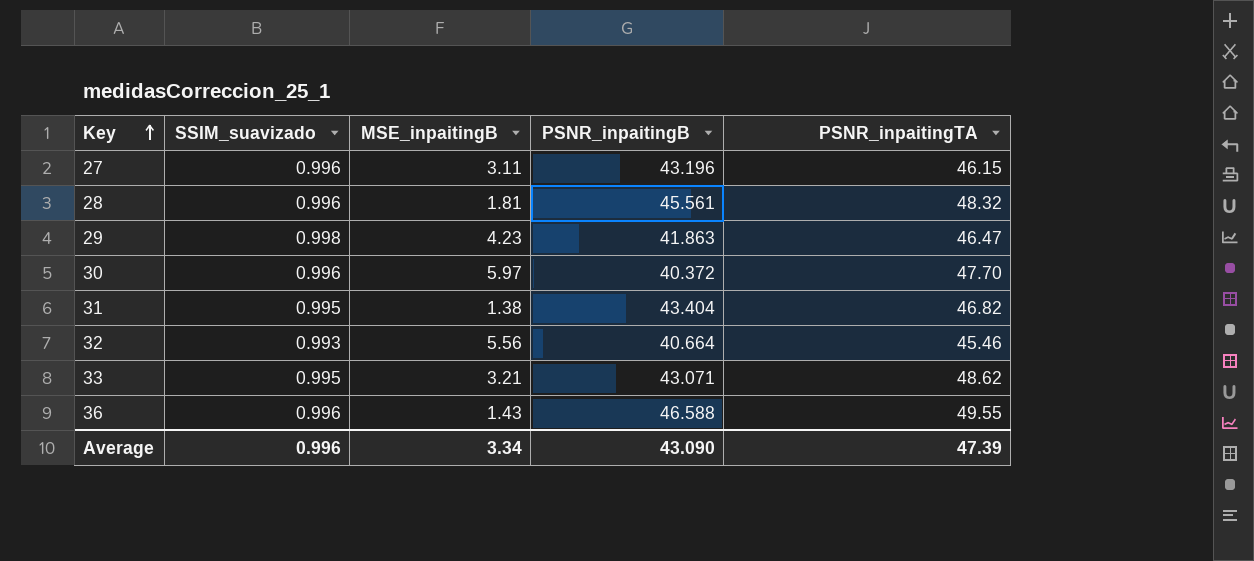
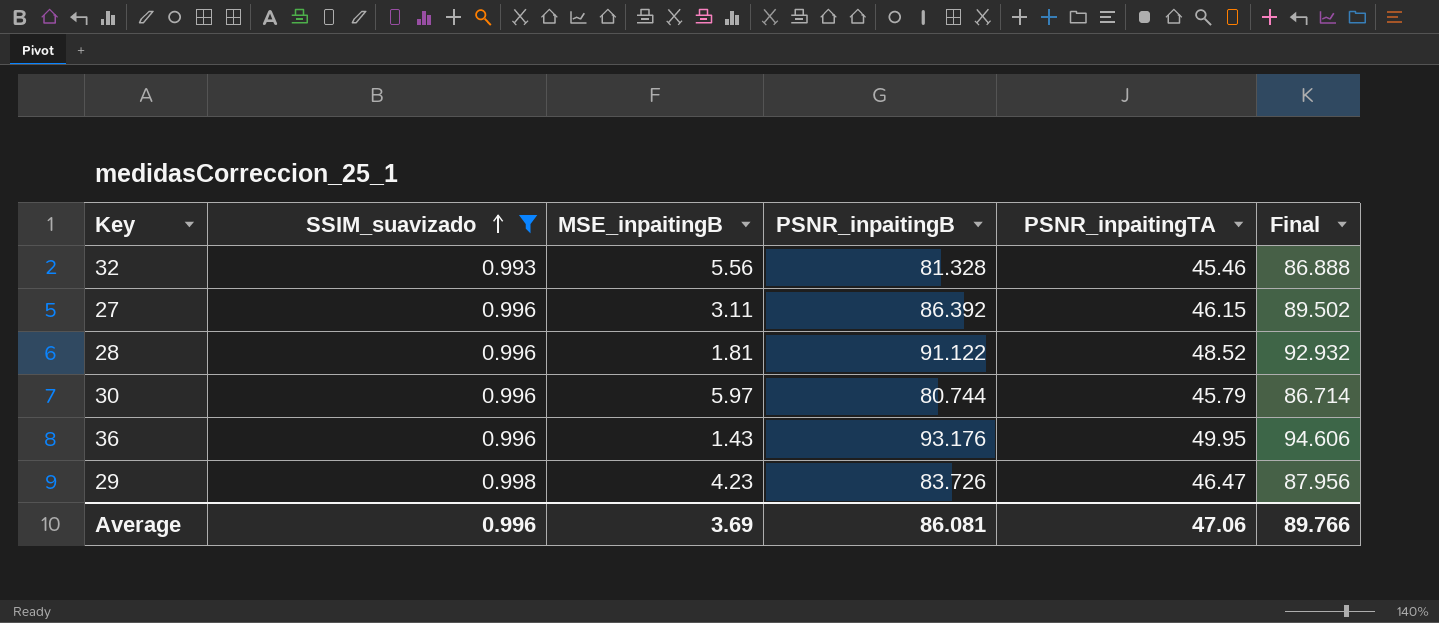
filter: none -> SSIM_suavizado != 0.995
row order: Key ascending -> SSIM_suavizado ascending
column Final | formula: none -> [MSE_inpaitingB] + [PSNR_inpaitingB]
32 | PSNR_inpaitingB: 40.664 -> 81.328
27 | PSNR_inpaitingB: 43.196 -> 86.392
28 | PSNR_inpaitingB: 45.561 -> 91.122
28 | PSNR_inpaitingTA: 48.32 -> 48.52
30 | PSNR_inpaitingB: 40.372 -> 80.744
30 | PSNR_inpaitingTA: 47.70 -> 45.79
36 | PSNR_inpaitingB: 46.588 -> 93.176
36 | PSNR_inpaitingTA: 49.55 -> 49.95
29 | PSNR_inpaitingB: 41.863 -> 83.726
Average | MSE_inpaitingB: 3.34 -> 3.69
Average | PSNR_inpaitingB: 43.090 -> 86.081
Average | PSNR_inpaitingTA: 47.39 -> 47.06

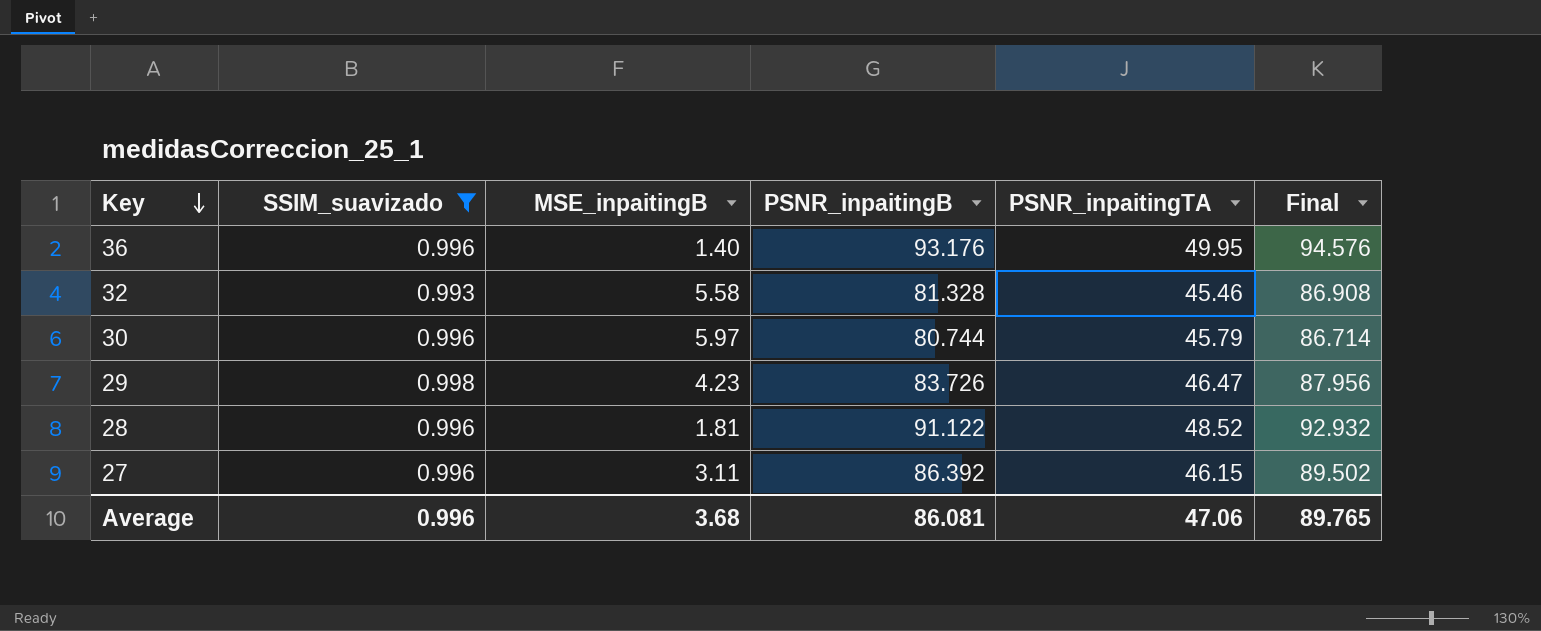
row order: SSIM_suavizado ascending -> Key descending
36 | MSE_inpaitingB: 1.43 -> 1.40
36 | Final: 94.606 -> 94.576
32 | MSE_inpaitingB: 5.56 -> 5.58
32 | Final: 86.888 -> 86.908
Average | MSE_inpaitingB: 3.69 -> 3.68
Average | Final: 89.766 -> 89.765

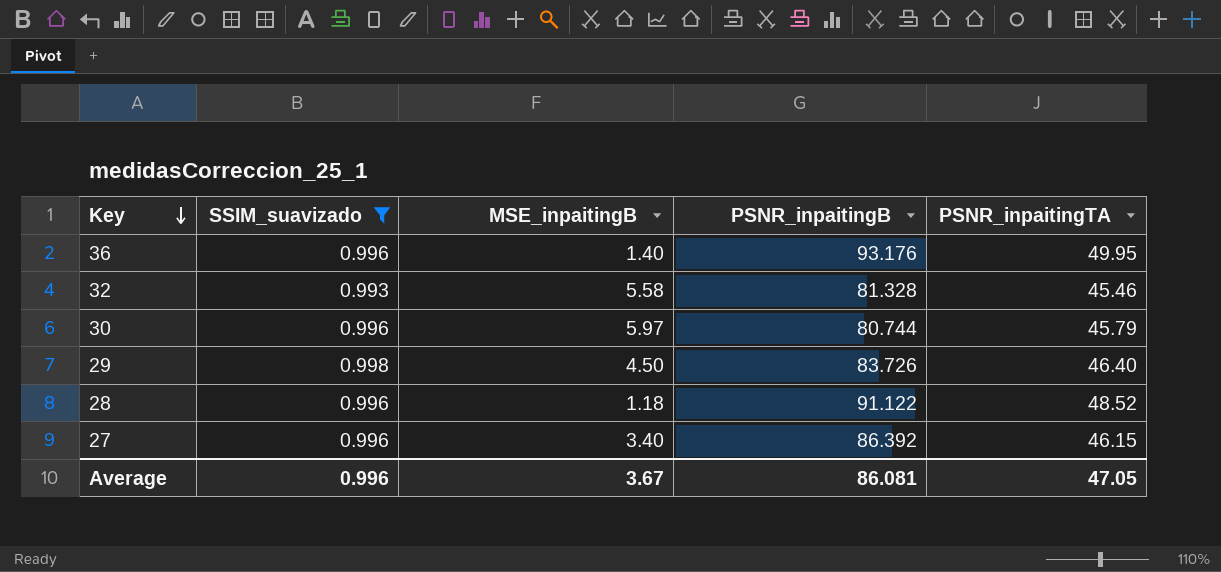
column Final | formula: [MSE_inpaitingB] + [PSNR_inpaitingB] -> none
29 | MSE_inpaitingB: 4.23 -> 4.50
29 | PSNR_inpaitingTA: 46.47 -> 46.40
28 | MSE_inpaitingB: 1.81 -> 1.18
27 | MSE_inpaitingB: 3.11 -> 3.40
Average | MSE_inpaitingB: 3.68 -> 3.67
Average | PSNR_inpaitingTA: 47.06 -> 47.05

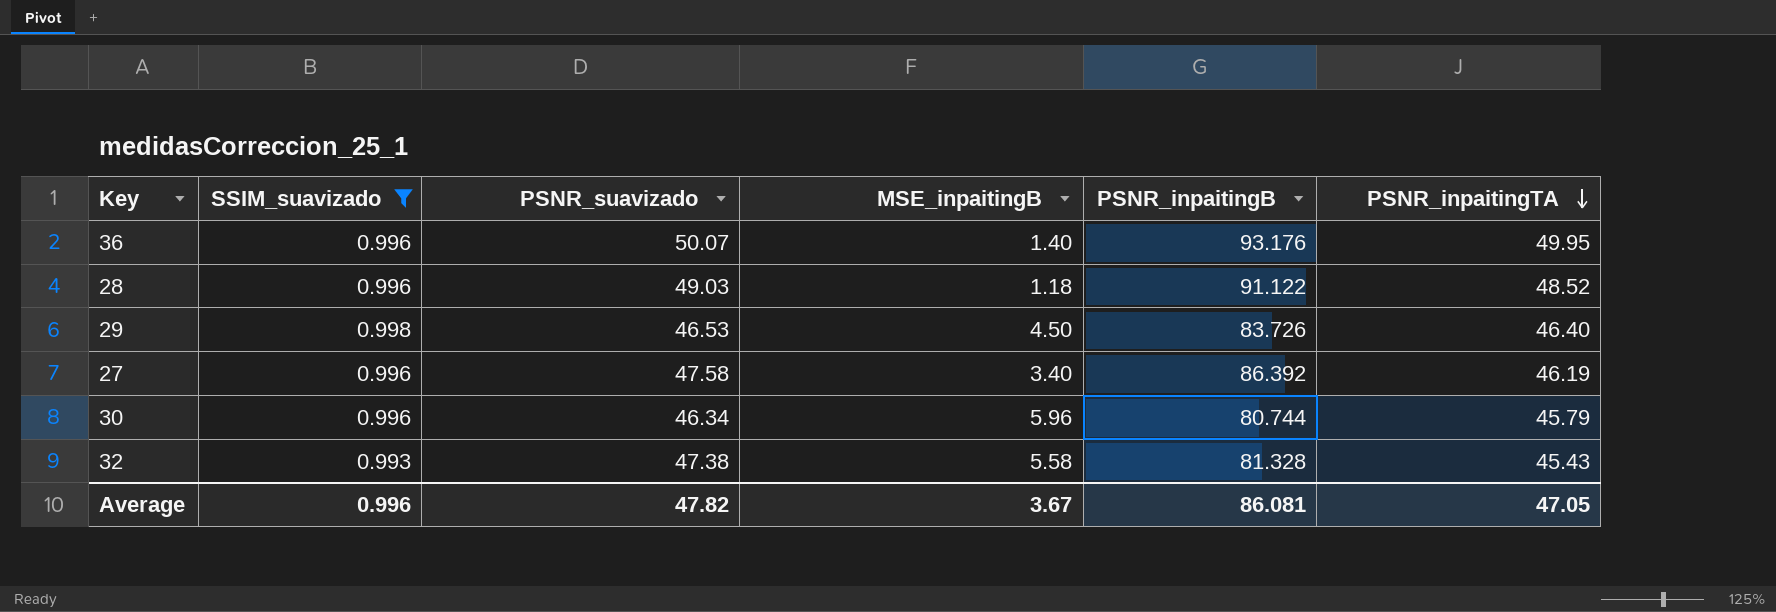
row order: Key descending -> PSNR_inpaitingTA descending
column PSNR_suavizado | position: none -> 3
27 | PSNR_inpaitingTA: 46.15 -> 46.19
30 | MSE_inpaitingB: 5.97 -> 5.96
32 | PSNR_inpaitingTA: 45.46 -> 45.43

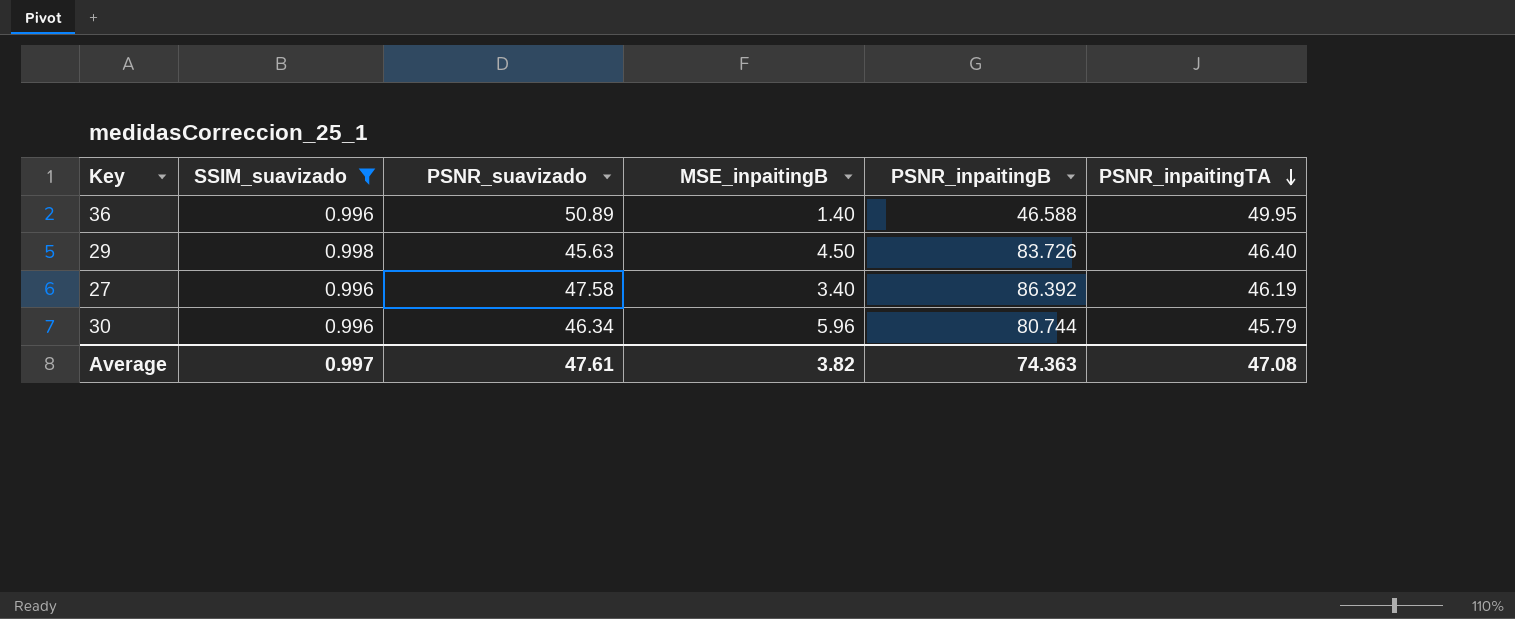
row 28: 0.996 | 49.03 | 1.18 | 91.122 | 48.52 -> none
row 32: 0.993 | 47.38 | 5.58 | 81.328 | 45.43 -> none
36 | PSNR_suavizado: 50.07 -> 50.89
36 | PSNR_inpaitingB: 93.176 -> 46.588
29 | PSNR_suavizado: 46.53 -> 45.63
Average | SSIM_suavizado: 0.996 -> 0.997
Average | PSNR_suavizado: 47.82 -> 47.61
Average | MSE_inpaitingB: 3.67 -> 3.82
Average | PSNR_inpaitingB: 86.081 -> 74.363
Average | PSNR_inpaitingTA: 47.05 -> 47.08

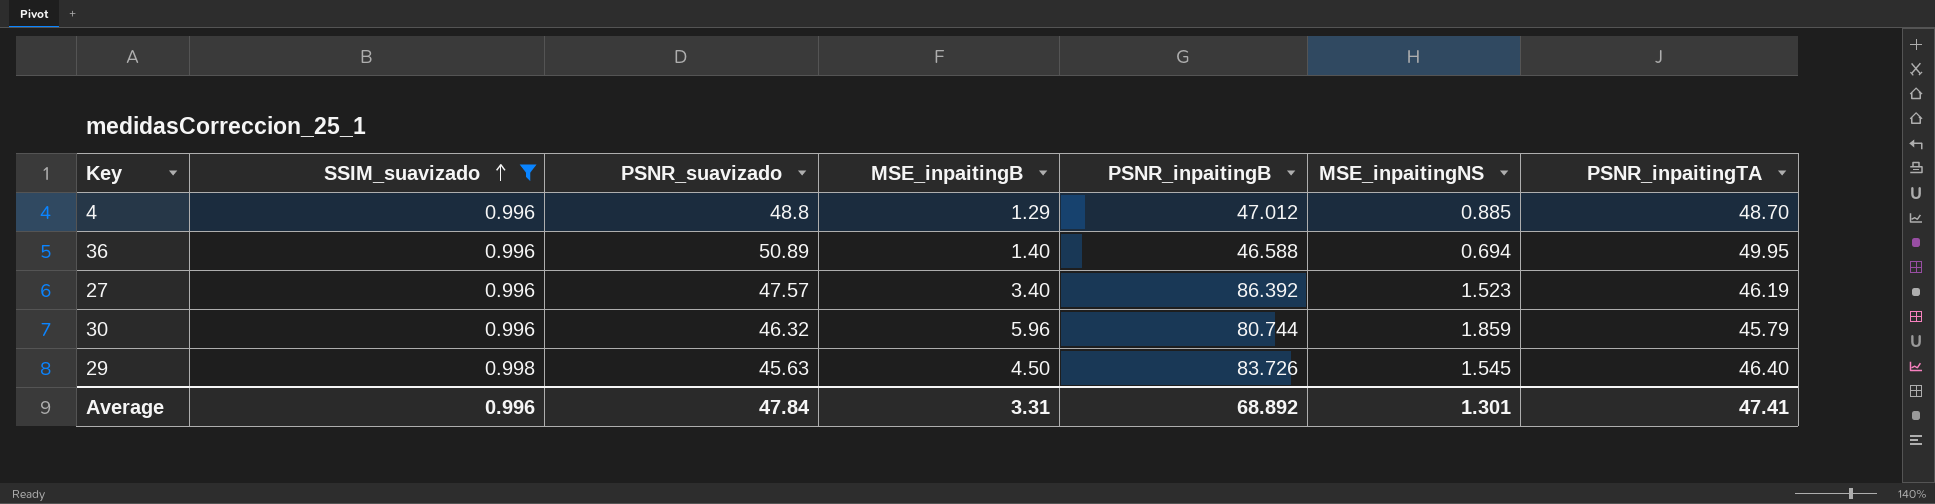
row order: PSNR_inpaitingTA descending -> SSIM_suavizado ascending
column MSE_inpaitingNS | position: none -> 6
row 4: none -> 0.996 | 48.8 | 1.29 | 47.012 | 0.885 | 48.70
27 | PSNR_suavizado: 47.58 -> 47.57
30 | PSNR_suavizado: 46.34 -> 46.32
Average | SSIM_suavizado: 0.997 -> 0.996
Average | PSNR_suavizado: 47.61 -> 47.84
Average | MSE_inpaitingB: 3.82 -> 3.31
Average | PSNR_inpaitingB: 74.363 -> 68.892
Average | PSNR_inpaitingTA: 47.08 -> 47.41

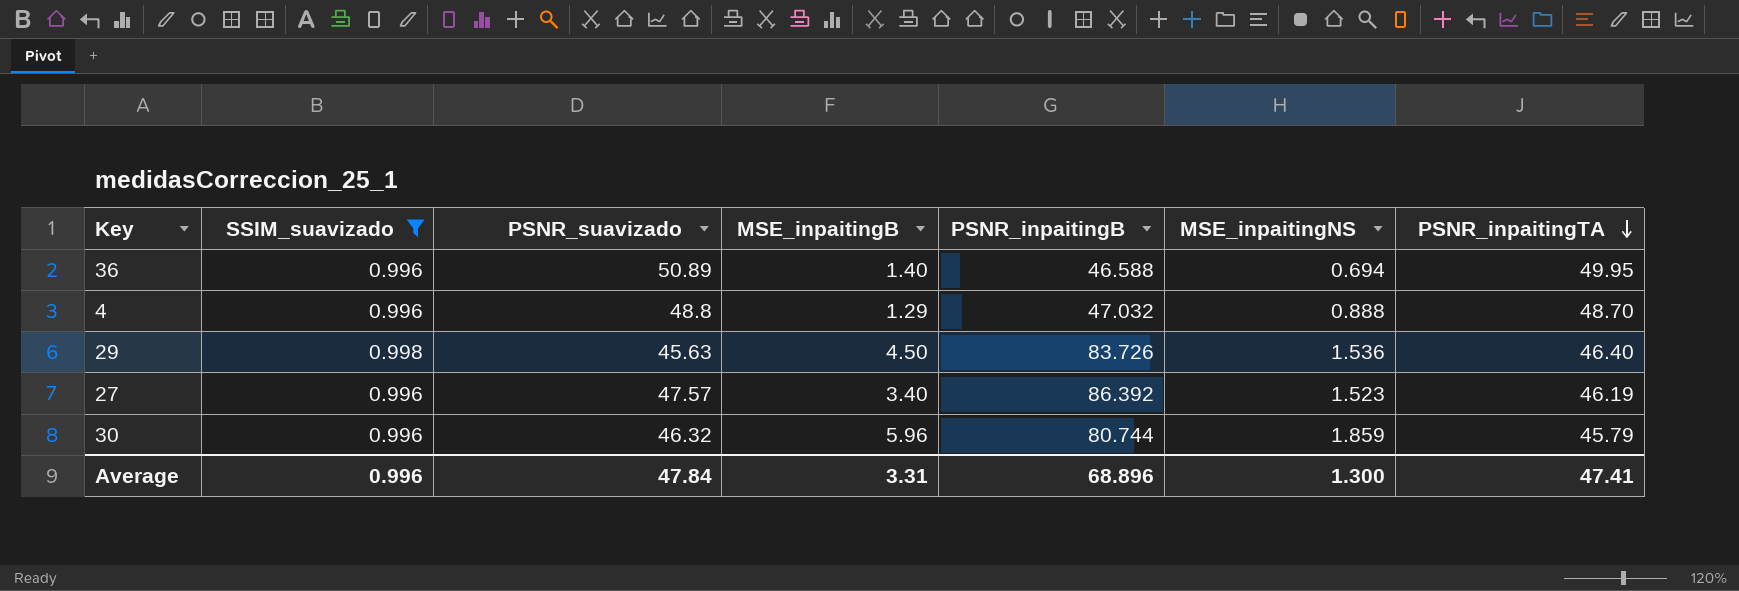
row order: SSIM_suavizado ascending -> PSNR_inpaitingTA descending
4 | PSNR_inpaitingB: 47.012 -> 47.032
4 | MSE_inpaitingNS: 0.885 -> 0.888
29 | MSE_inpaitingNS: 1.545 -> 1.536
Average | PSNR_inpaitingB: 68.892 -> 68.896
Average | MSE_inpaitingNS: 1.301 -> 1.300

